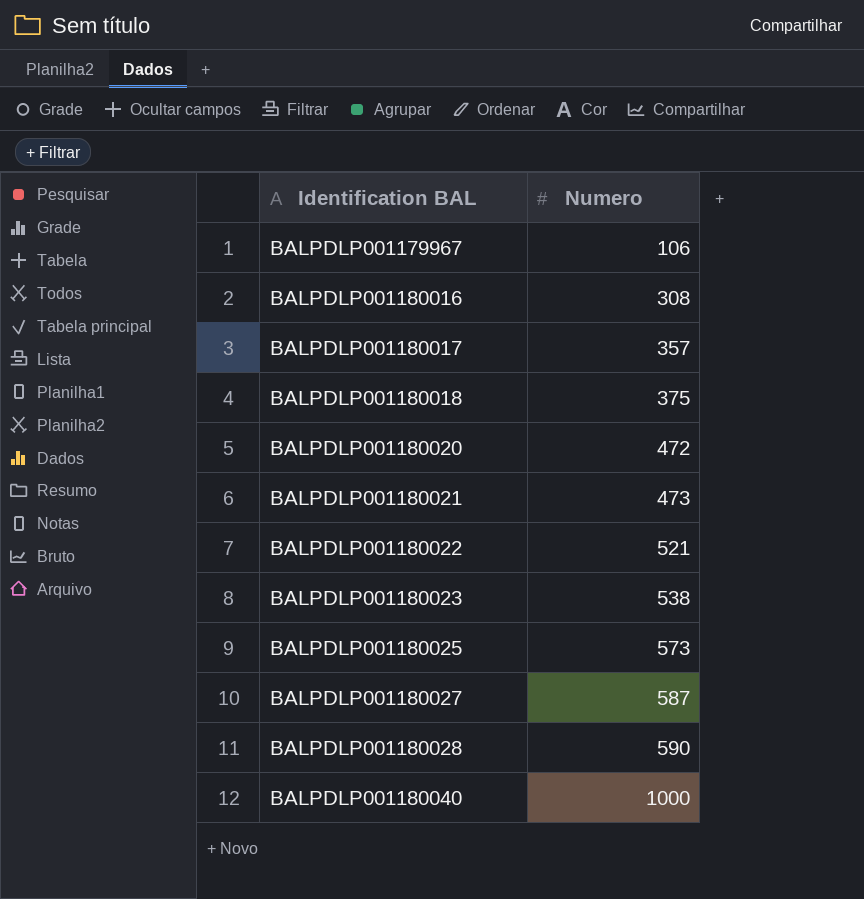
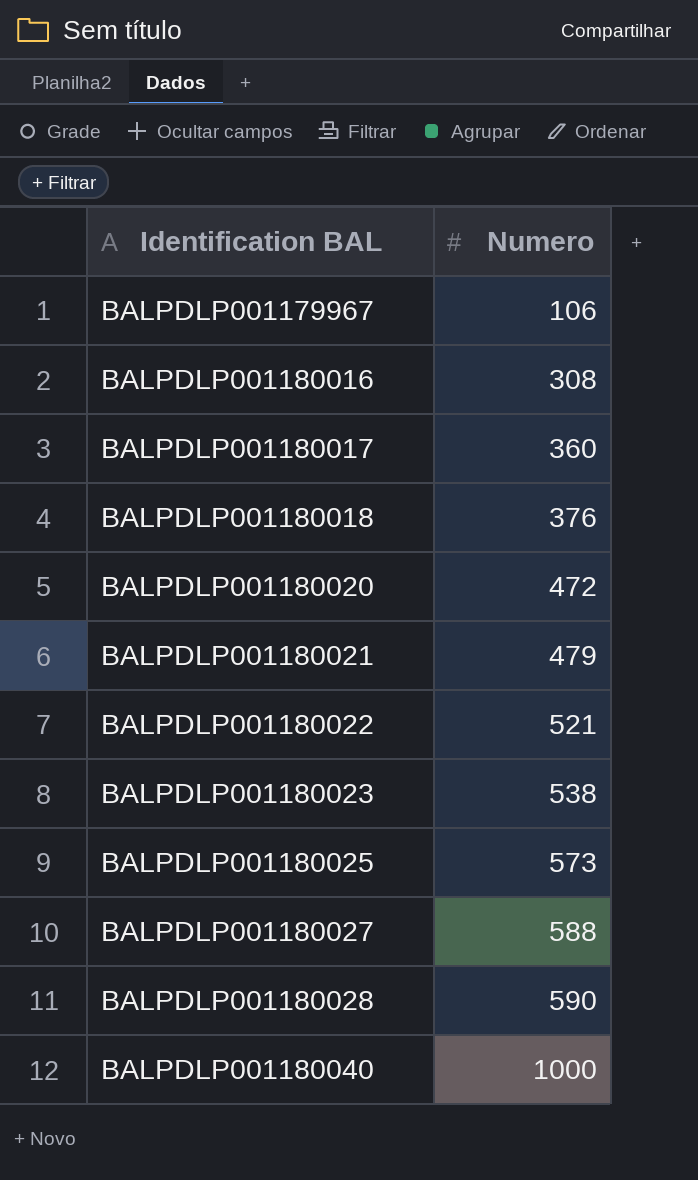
BALPDLP001180017 | Numero: 357 -> 360
BALPDLP001180018 | Numero: 375 -> 376
BALPDLP001180021 | Numero: 473 -> 479
BALPDLP001180027 | Numero: 587 -> 588

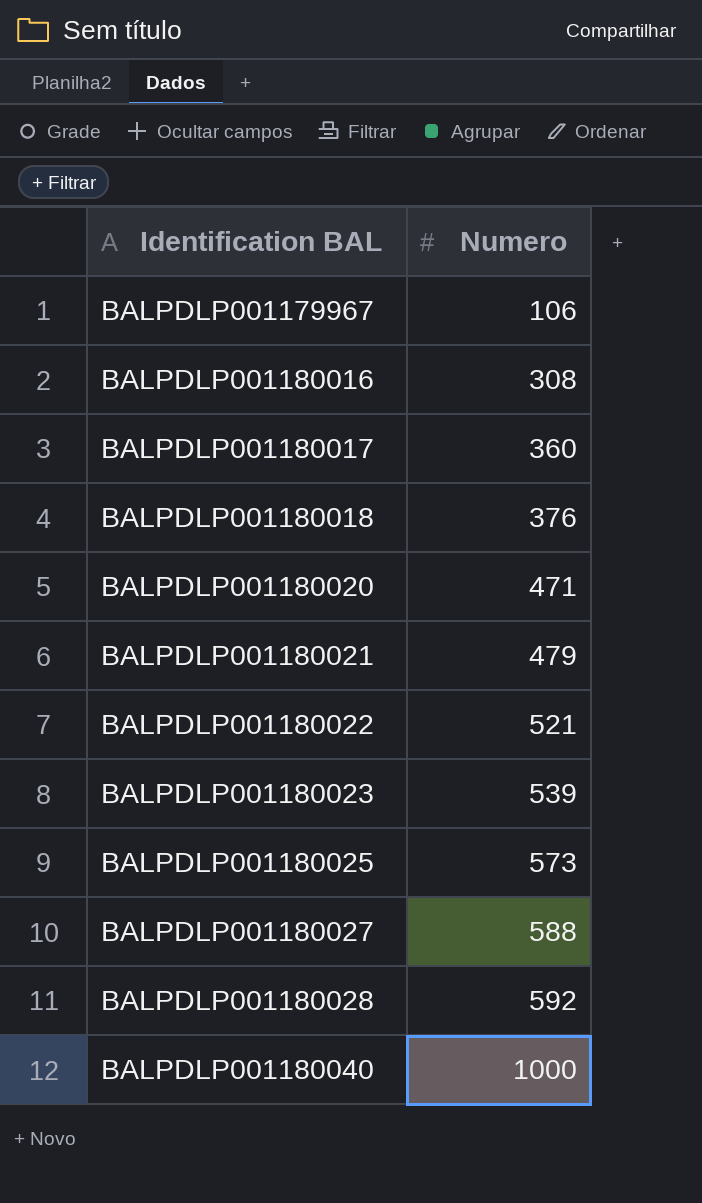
BALPDLP001180020 | Numero: 472 -> 471
BALPDLP001180023 | Numero: 538 -> 539
BALPDLP001180028 | Numero: 590 -> 592

